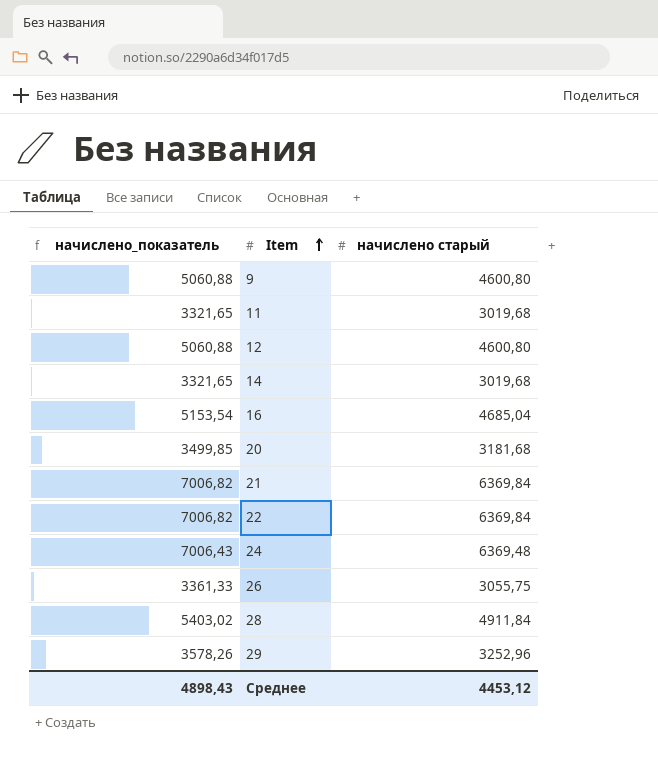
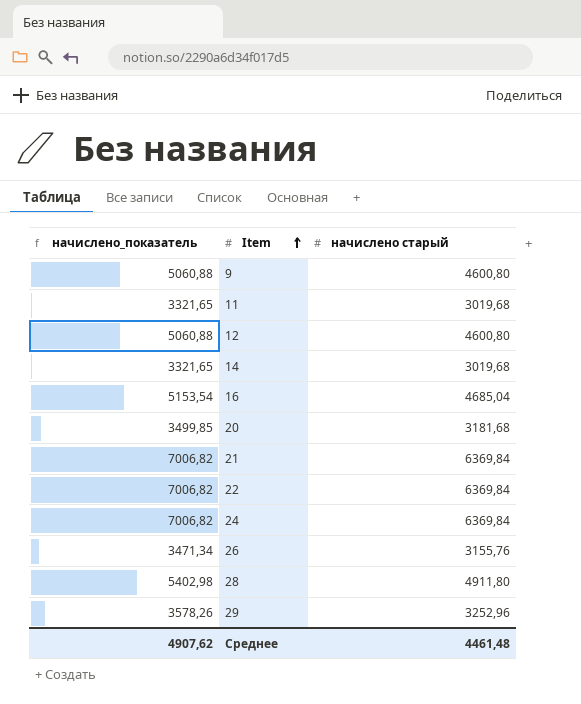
24 | начислено_показатель: 7006,43 -> 7006,82
24 | начислено старый: 6369,48 -> 6369,84
26 | начислено_показатель: 3361,33 -> 3471,34
26 | начислено старый: 3055,75 -> 3155,76
28 | начислено_показатель: 5403,02 -> 5402,98
28 | начислено старый: 4911,84 -> 4911,80
Среднее | начислено_показатель: 4898,43 -> 4907,62
Среднее | начислено старый: 4453,12 -> 4461,48

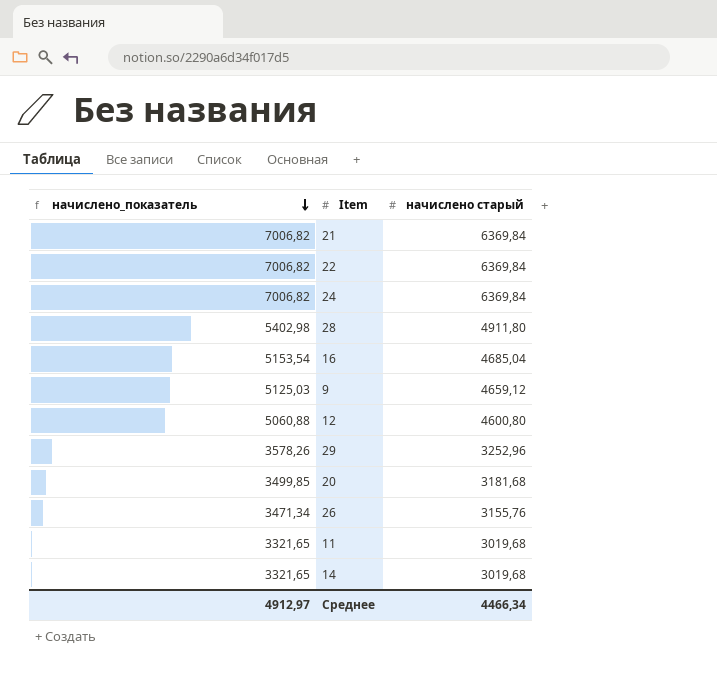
row order: Item ascending -> начислено_показатель descending
9 | начислено_показатель: 5060,88 -> 5125,03
9 | начислено старый: 4600,80 -> 4659,12
Среднее | начислено_показатель: 4907,62 -> 4912,97
Среднее | начислено старый: 4461,48 -> 4466,34

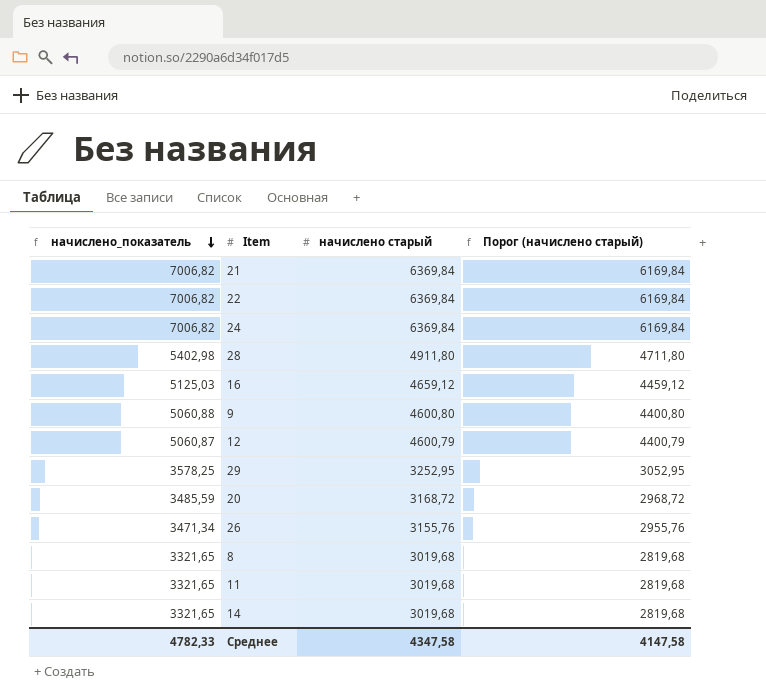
column Порог (начислено старый) | formula: none -> [начислено старый] - 200
16 | начислено_показатель: 5153,54 -> 5125,03
16 | начислено старый: 4685,04 -> 4659,12
9 | начислено_показатель: 5125,03 -> 5060,88
9 | начислено старый: 4659,12 -> 4600,80
12 | начислено_показатель: 5060,88 -> 5060,87
12 | начислено старый: 4600,80 -> 4600,79
29 | начислено_показатель: 3578,26 -> 3578,25
29 | начислено старый: 3252,96 -> 3252,95
20 | начислено_показатель: 3499,85 -> 3485,59
20 | начислено старый: 3181,68 -> 3168,72
row 8: none -> 3321,65 | 3019,68 | 2819,68
Среднее | начислено_показатель: 4912,97 -> 4782,33
Среднее | начислено старый: 4466,34 -> 4347,58

